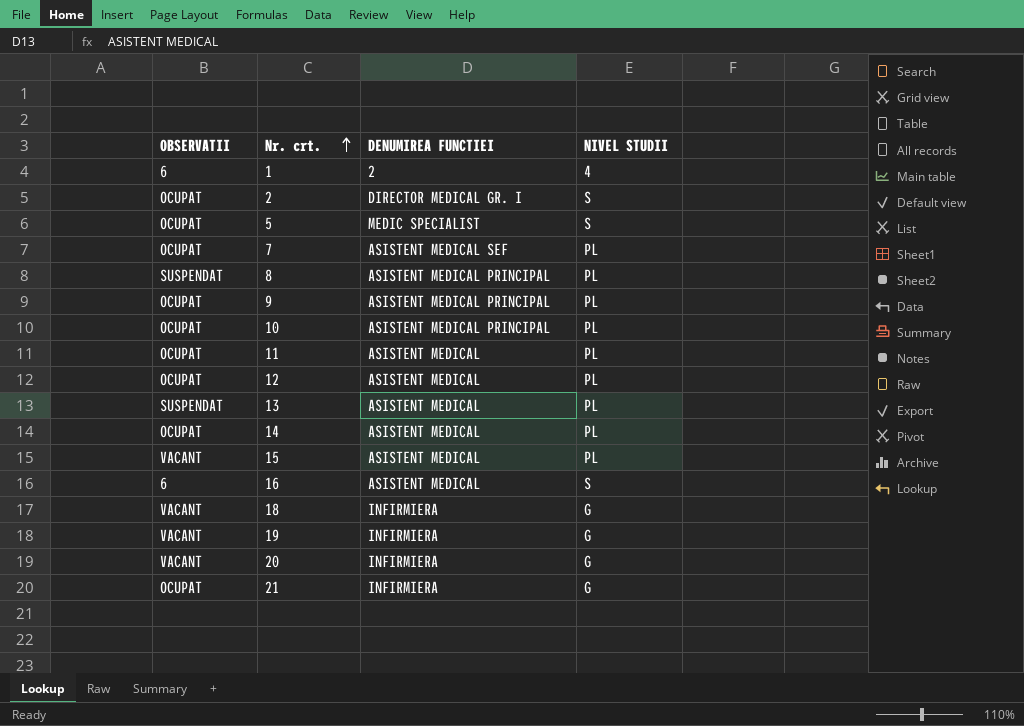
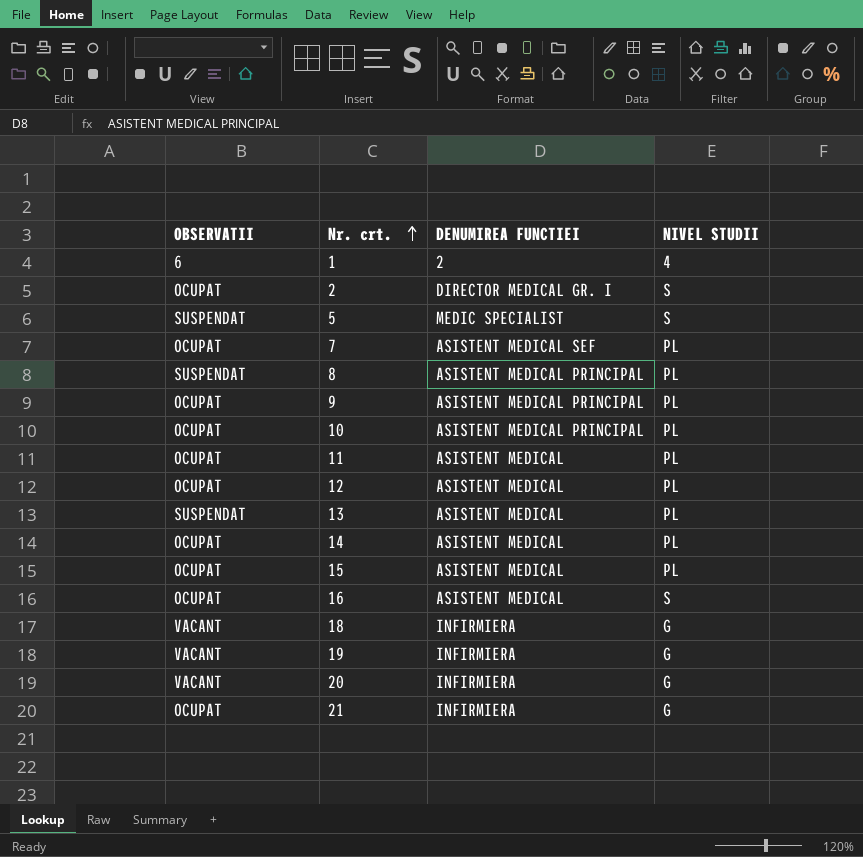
5 | OBSERVATII: OCUPAT -> SUSPENDAT
15 | OBSERVATII: VACANT -> OCUPAT
16 | OBSERVATII: 6 -> OCUPAT

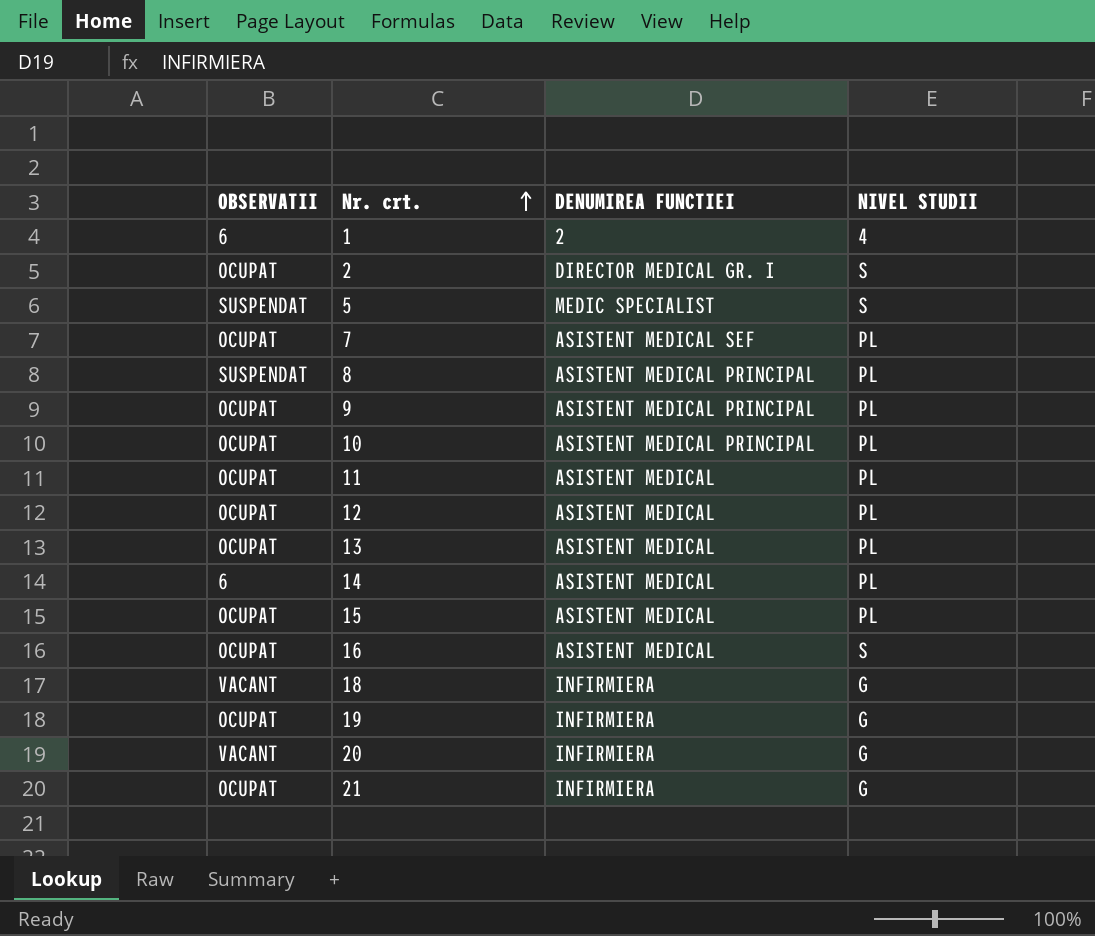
13 | OBSERVATII: SUSPENDAT -> OCUPAT
14 | OBSERVATII: OCUPAT -> 6
19 | OBSERVATII: VACANT -> OCUPAT

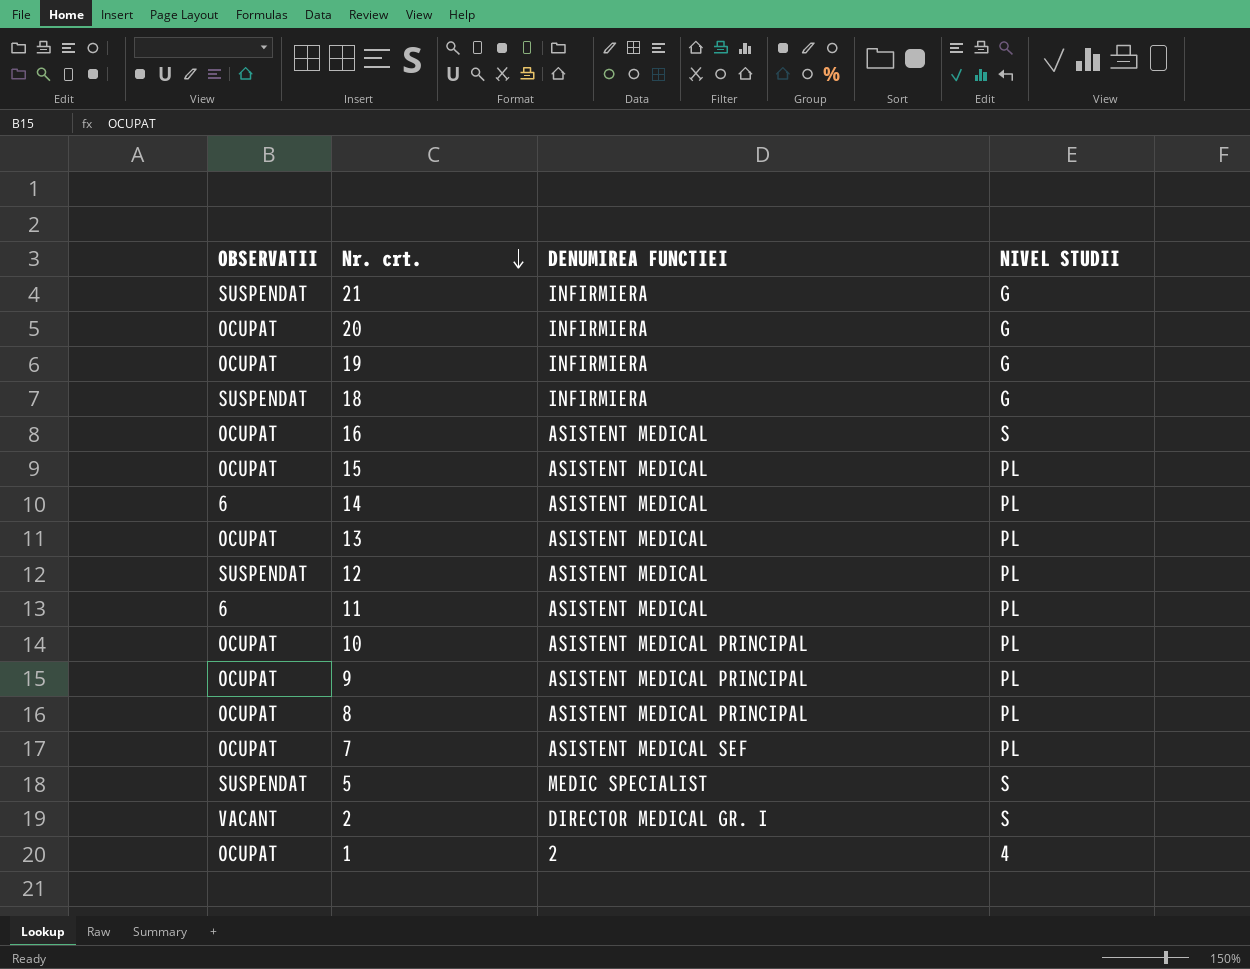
row order: Nr. crt. ascending -> Nr. crt. descending
21 | OBSERVATII: OCUPAT -> SUSPENDAT
20 | OBSERVATII: VACANT -> OCUPAT
18 | OBSERVATII: VACANT -> SUSPENDAT
12 | OBSERVATII: OCUPAT -> SUSPENDAT
11 | OBSERVATII: OCUPAT -> 6
8 | OBSERVATII: SUSPENDAT -> OCUPAT
2 | OBSERVATII: OCUPAT -> VACANT
1 | OBSERVATII: 6 -> OCUPAT

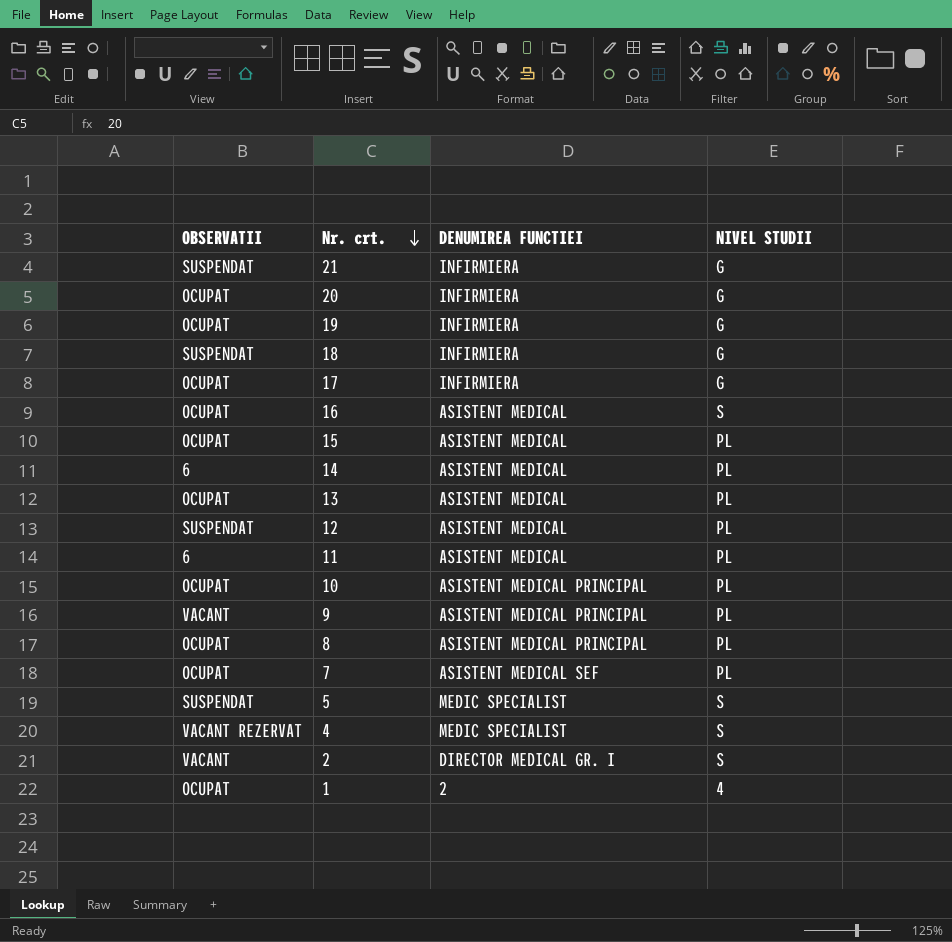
row 17: none -> OCUPAT | INFIRMIERA | G
9 | OBSERVATII: OCUPAT -> VACANT
row 4: none -> VACANT REZERVAT | MEDIC SPECIALIST | S

